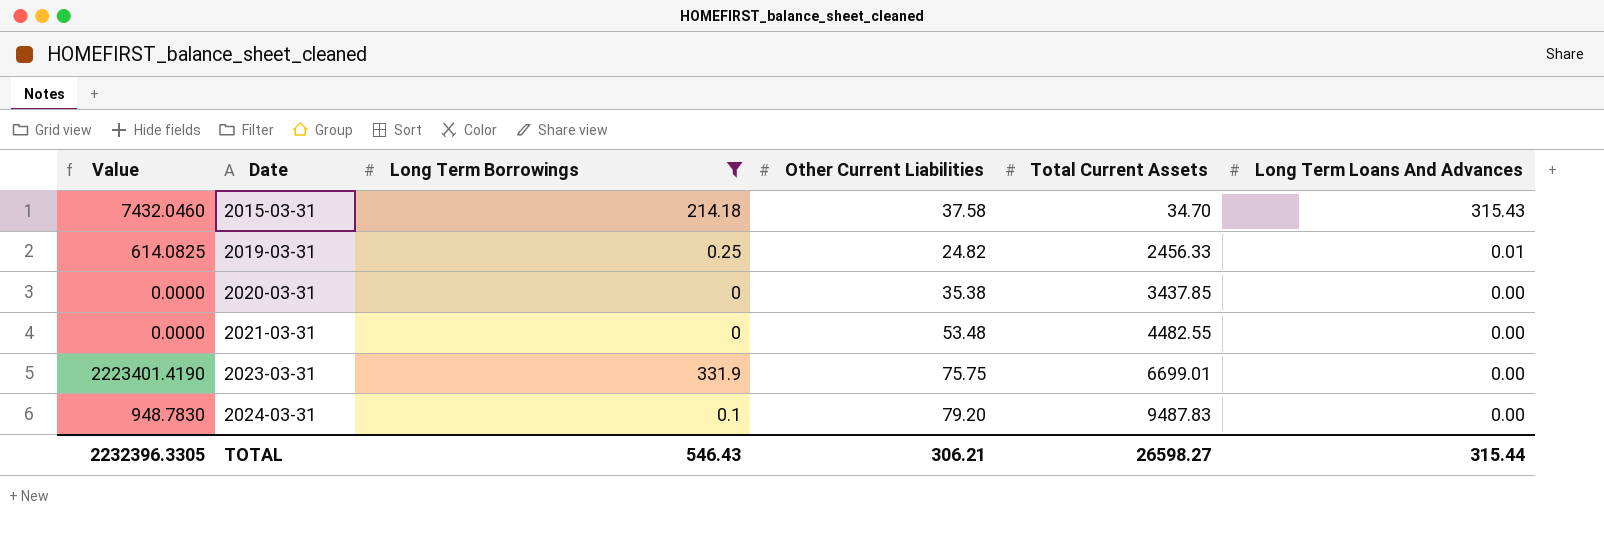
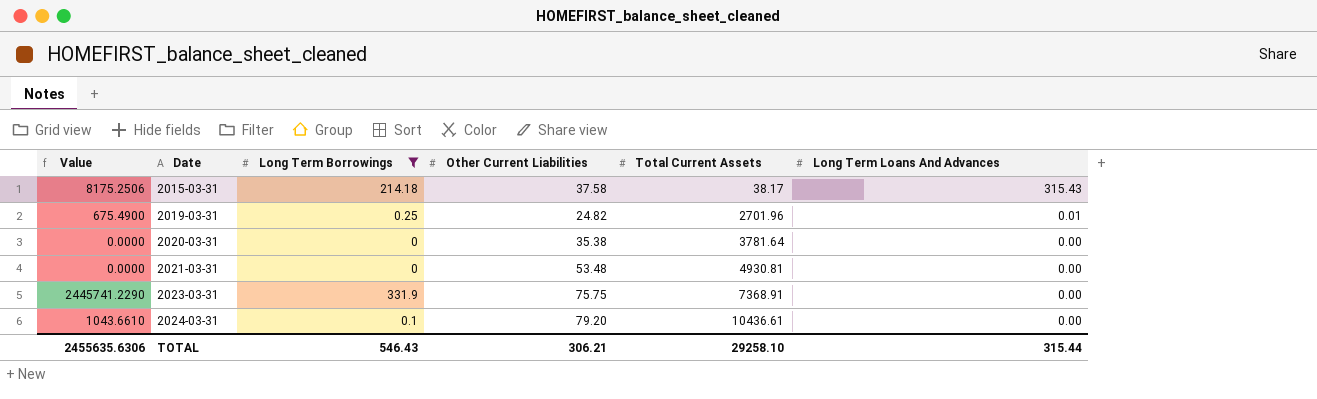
2015-03-31 | Value: 7432.0460 -> 8175.2506
2015-03-31 | Total Current Assets: 34.70 -> 38.17
2019-03-31 | Value: 614.0825 -> 675.4900
2019-03-31 | Total Current Assets: 2456.33 -> 2701.96
2020-03-31 | Total Current Assets: 3437.85 -> 3781.64
2021-03-31 | Total Current Assets: 4482.55 -> 4930.81
2023-03-31 | Value: 2223401.4190 -> 2445741.2290
2023-03-31 | Total Current Assets: 6699.01 -> 7368.91
2024-03-31 | Value: 948.7830 -> 1043.6610
2024-03-31 | Total Current Assets: 9487.83 -> 10436.61
TOTAL | Value: 2232396.3305 -> 2455635.6306
TOTAL | Total Current Assets: 26598.27 -> 29258.10

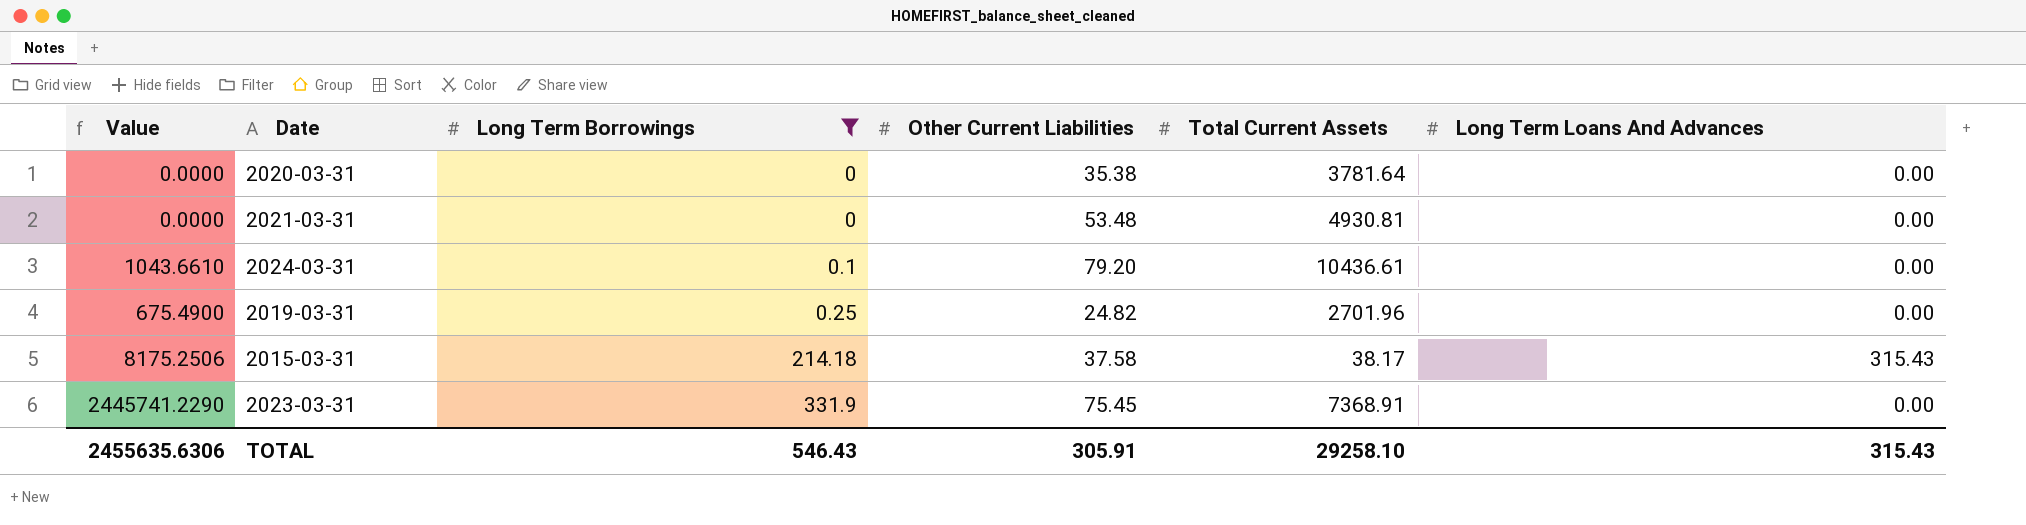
row order: Date ascending -> Long Term Borrowings ascending
2019-03-31 | Long Term Loans And Advances: 0.01 -> 0.00
2023-03-31 | Other Current Liabilities: 75.75 -> 75.45
TOTAL | Other Current Liabilities: 306.21 -> 305.91
TOTAL | Long Term Loans And Advances: 315.44 -> 315.43

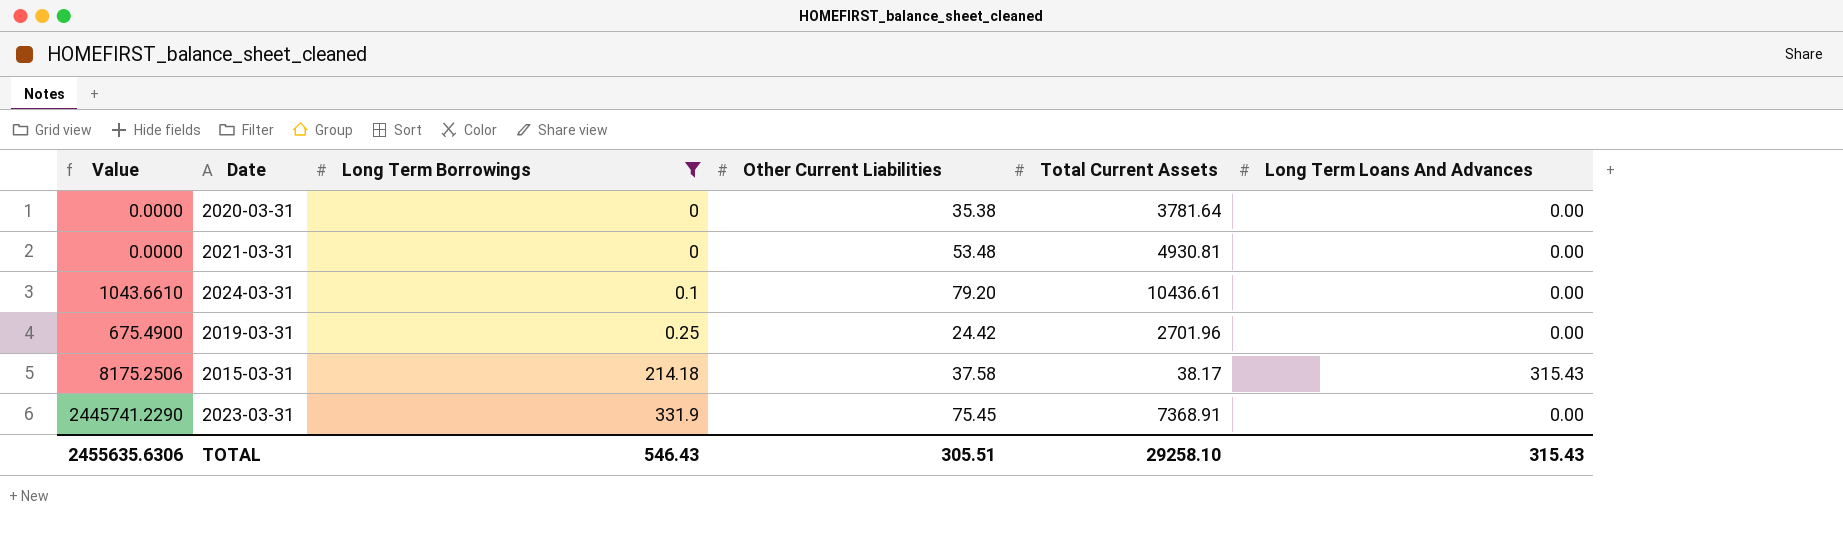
2019-03-31 | Other Current Liabilities: 24.82 -> 24.42
TOTAL | Other Current Liabilities: 305.91 -> 305.51

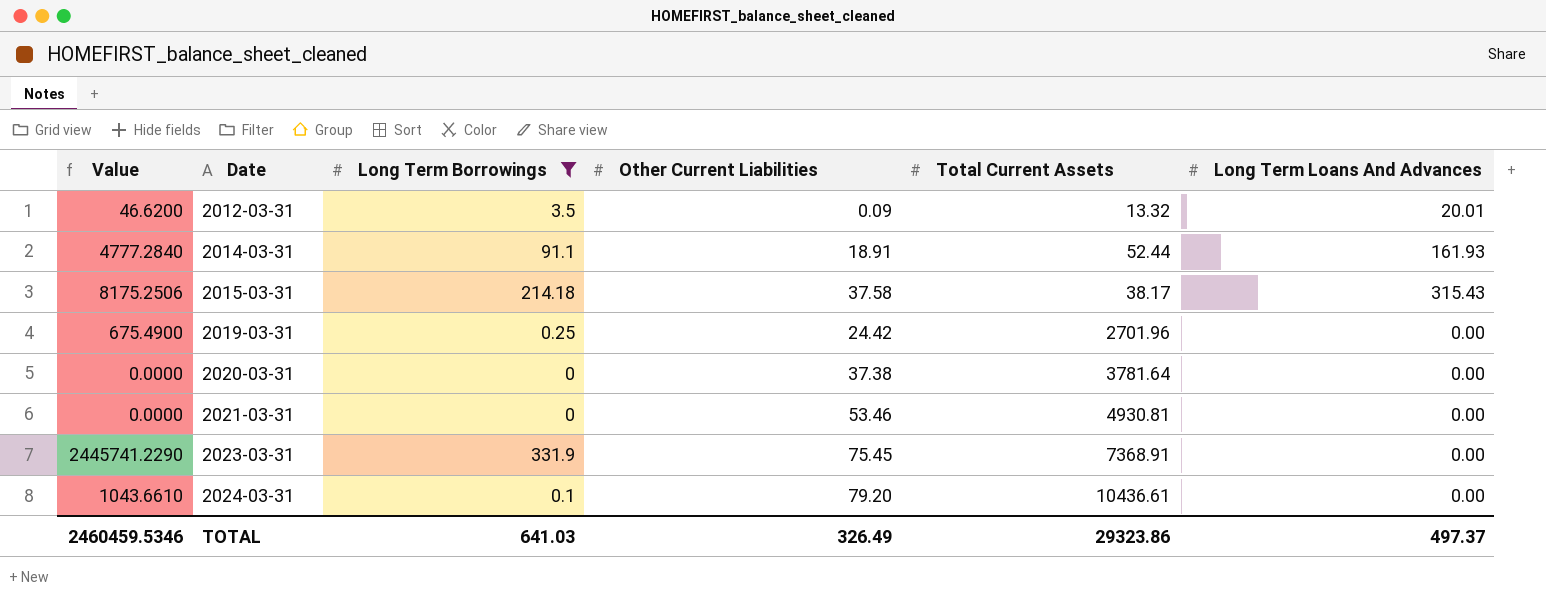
row order: Long Term Borrowings ascending -> Date ascending
row 2012-03-31: none -> 46.6200 | 3.5 | 0.09 | 13.32 | 20.01
row 2014-03-31: none -> 4777.2840 | 91.1 | 18.91 | 52.44 | 161.93
2020-03-31 | Other Current Liabilities: 35.38 -> 37.38
2021-03-31 | Other Current Liabilities: 53.48 -> 53.46
TOTAL | Value: 2455635.6306 -> 2460459.5346
TOTAL | Long Term Borrowings: 546.43 -> 641.03
TOTAL | Other Current Liabilities: 305.51 -> 326.49
TOTAL | Total Current Assets: 29258.10 -> 29323.86
TOTAL | Long Term Loans And Advances: 315.43 -> 497.37

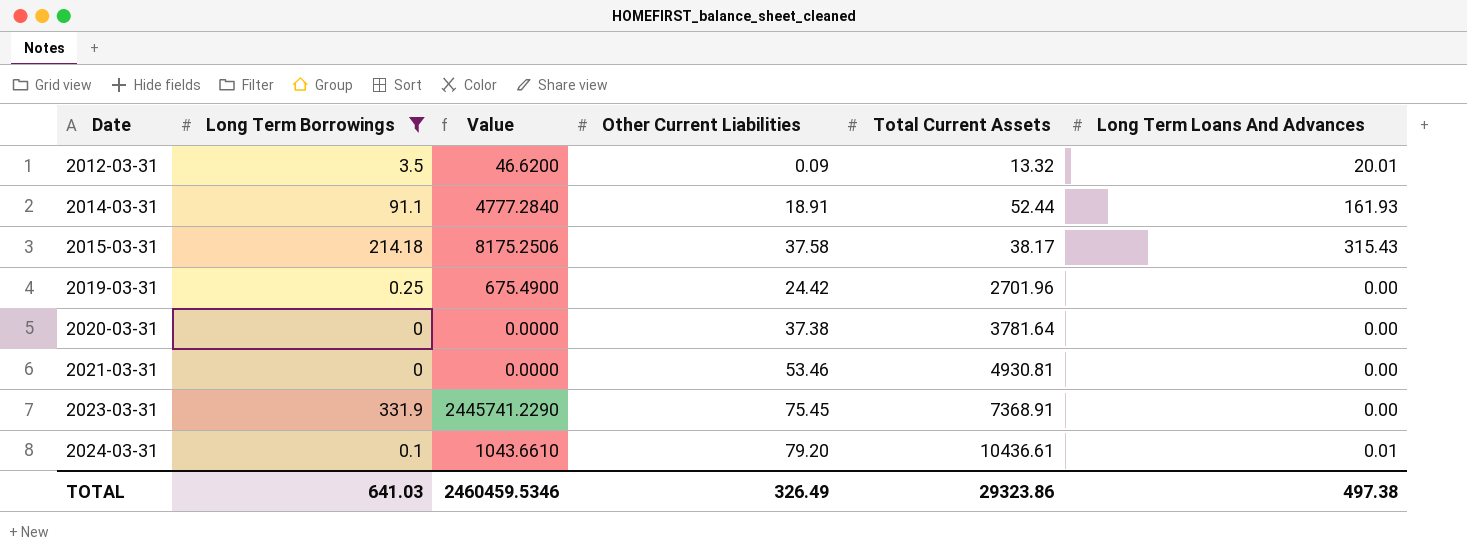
column Value | position: 1 -> 3
2024-03-31 | Long Term Loans And Advances: 0.00 -> 0.01
TOTAL | Long Term Loans And Advances: 497.37 -> 497.38

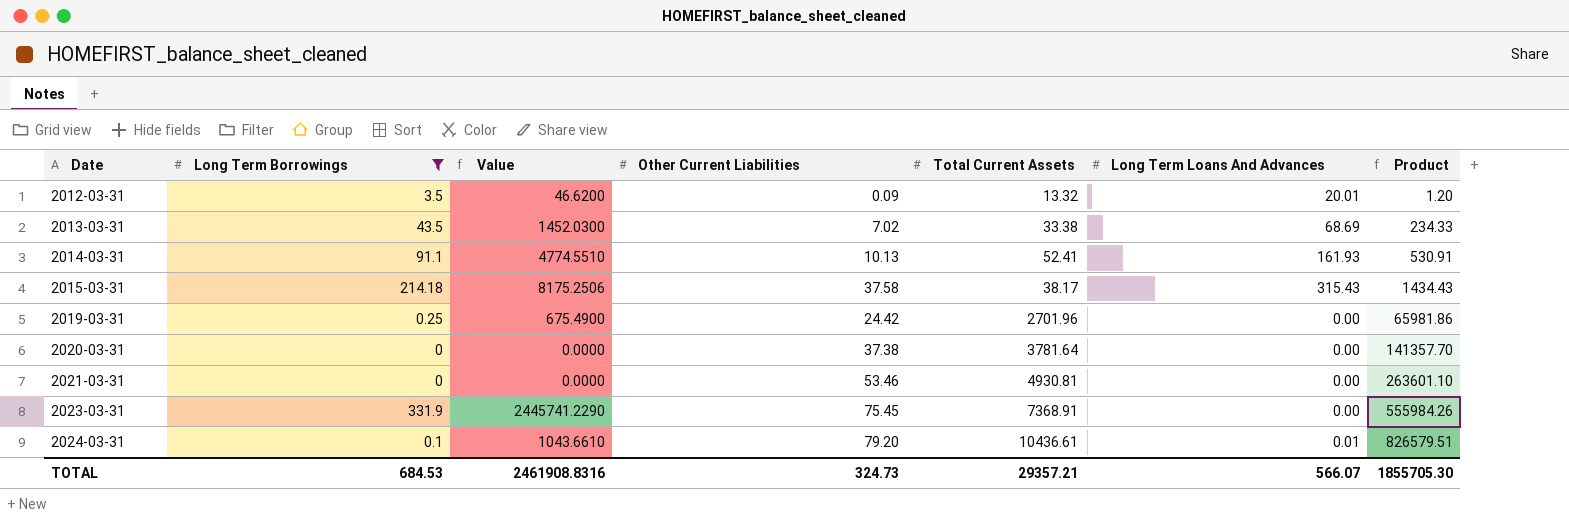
column Product | formula: none -> [Other Current Liabilities] * [Total Current Assets]
row 2013-03-31: none -> 43.5 | 1452.0300 | 7.02 | 33.38 | 68.69 | 234.33
2014-03-31 | Value: 4777.2840 -> 4774.5510
2014-03-31 | Other Current Liabilities: 18.91 -> 10.13
2014-03-31 | Total Current Assets: 52.44 -> 52.41
TOTAL | Long Term Borrowings: 641.03 -> 684.53
TOTAL | Value: 2460459.5346 -> 2461908.8316
TOTAL | Other Current Liabilities: 326.49 -> 324.73
TOTAL | Total Current Assets: 29323.86 -> 29357.21
TOTAL | Long Term Loans And Advances: 497.38 -> 566.07

